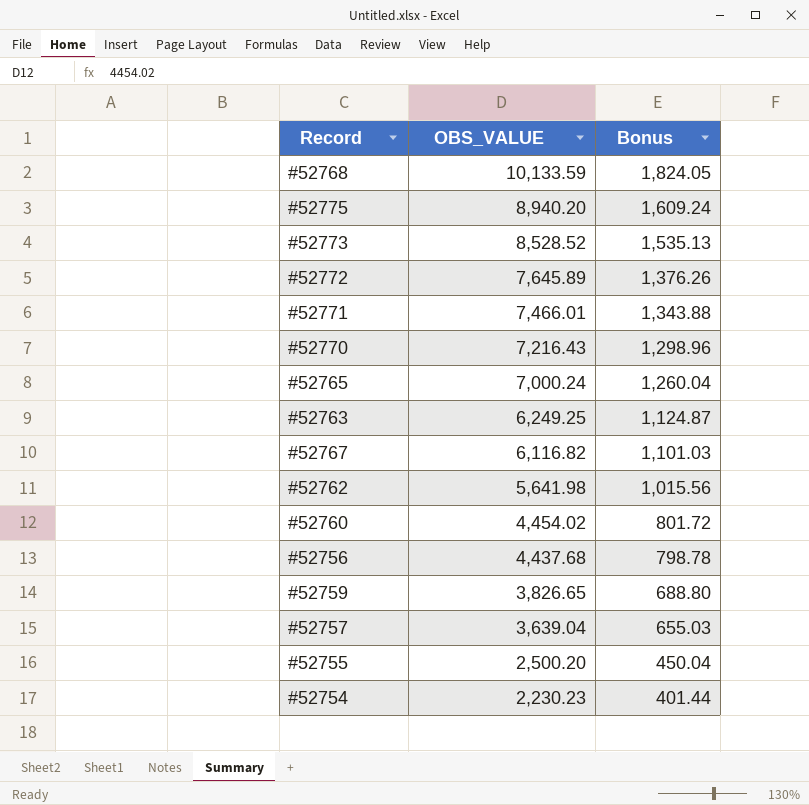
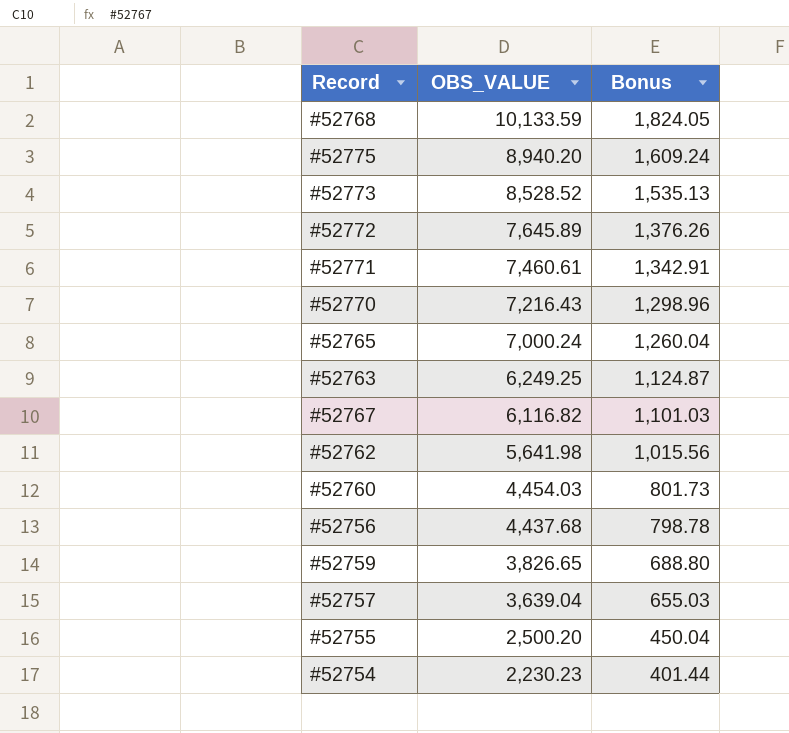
#52771 | OBS_VALUE: 7,466.01 -> 7,460.61
#52771 | Bonus: 1,343.88 -> 1,342.91
#52760 | OBS_VALUE: 4,454.02 -> 4,454.03
#52760 | Bonus: 801.72 -> 801.73

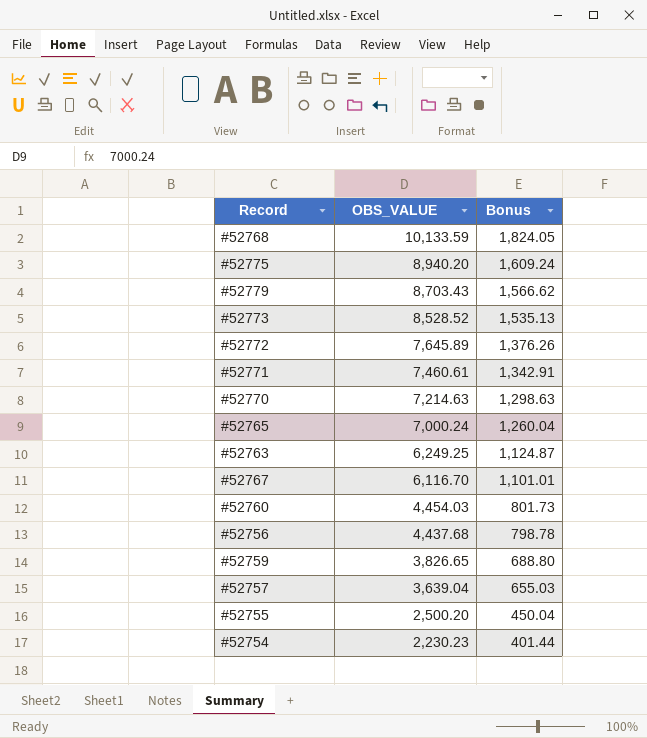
row #52762: 5,641.98 | 1,015.56 -> none
row #52779: none -> 8,703.43 | 1,566.62
#52770 | OBS_VALUE: 7,216.43 -> 7,214.63
#52770 | Bonus: 1,298.96 -> 1,298.63
#52767 | OBS_VALUE: 6,116.82 -> 6,116.70
#52767 | Bonus: 1,101.03 -> 1,101.01

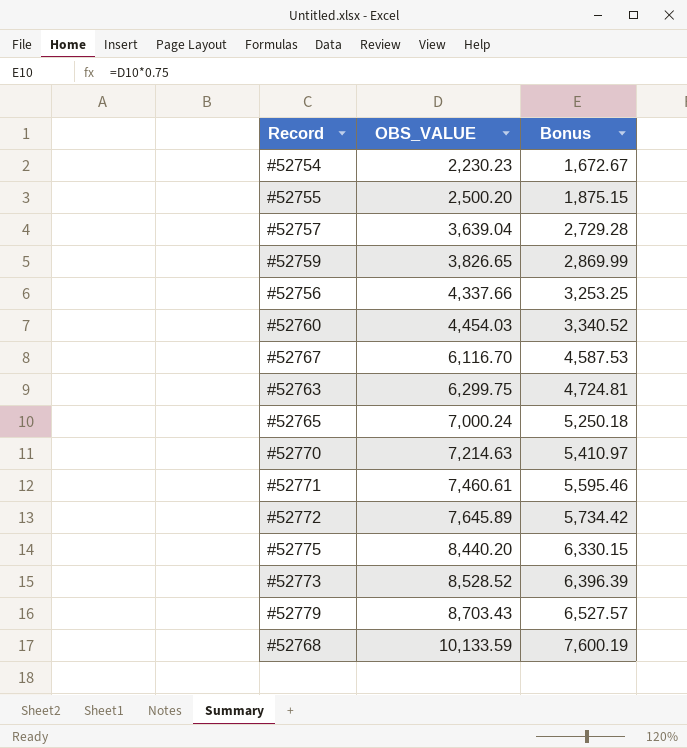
row order: OBS_VALUE descending -> OBS_VALUE ascending
column Bonus | formula: [OBS_VALUE] * 0.18 -> [OBS_VALUE] * 0.75
#52756 | OBS_VALUE: 4,437.68 -> 4,337.66
#52763 | OBS_VALUE: 6,249.25 -> 6,299.75
#52775 | OBS_VALUE: 8,940.20 -> 8,440.20

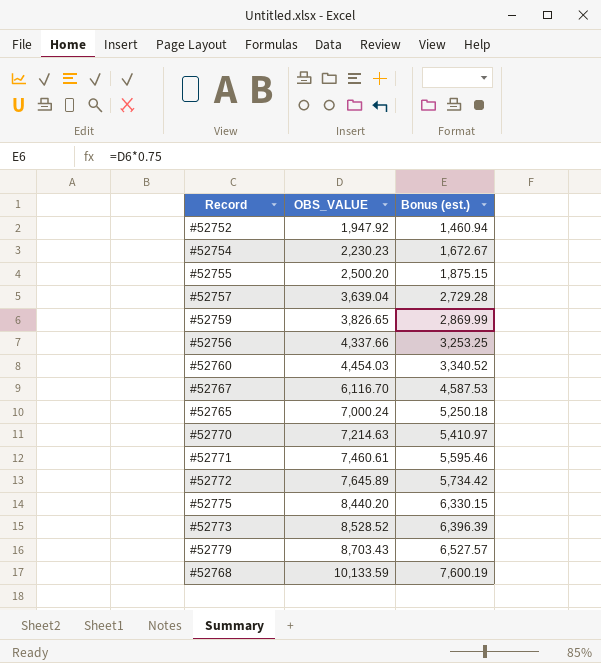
column name: Bonus -> Bonus (est.)
row #52763: 6,299.75 | 4,724.81 -> none
row #52752: none -> 1,947.92 | 1,460.94

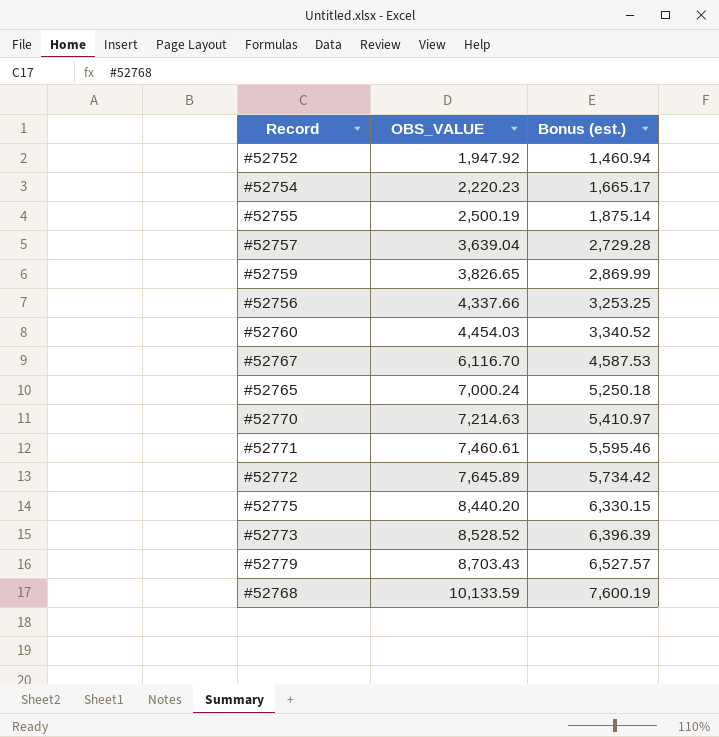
#52754 | OBS_VALUE: 2,230.23 -> 2,220.23
#52754 | Bonus (est.): 1,672.67 -> 1,665.17
#52755 | OBS_VALUE: 2,500.20 -> 2,500.19
#52755 | Bonus (est.): 1,875.15 -> 1,875.14

